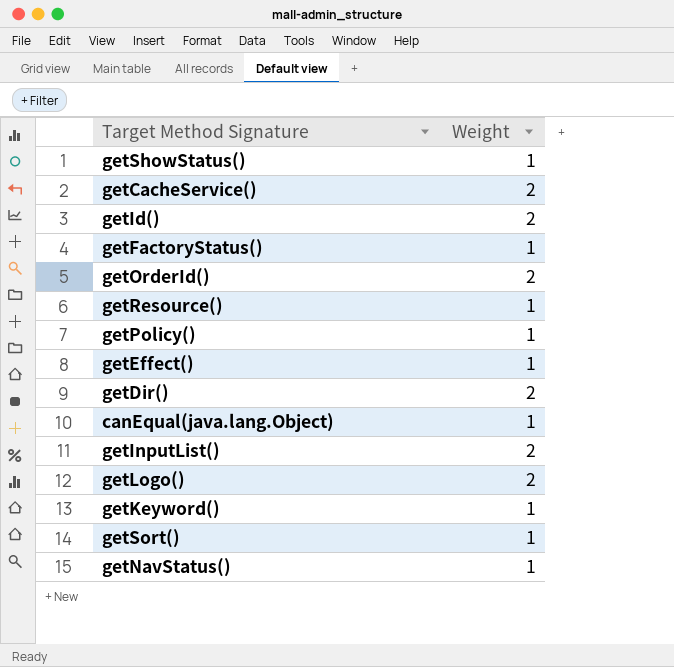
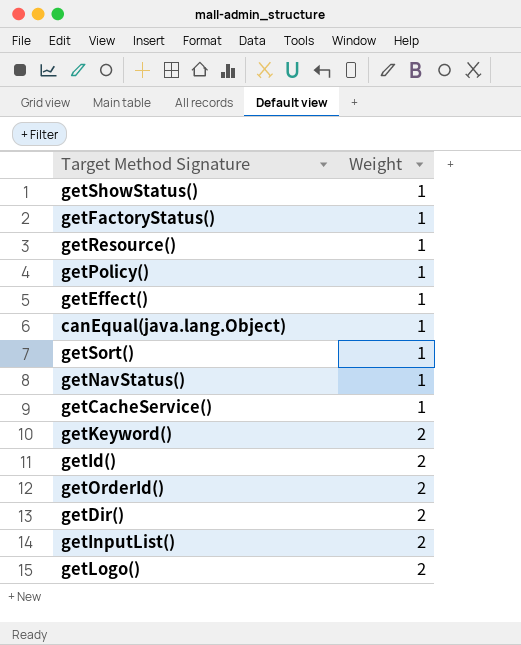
row order: none -> Weight ascending
getCacheService() | Weight: 2 -> 1
getKeyword() | Weight: 1 -> 2

